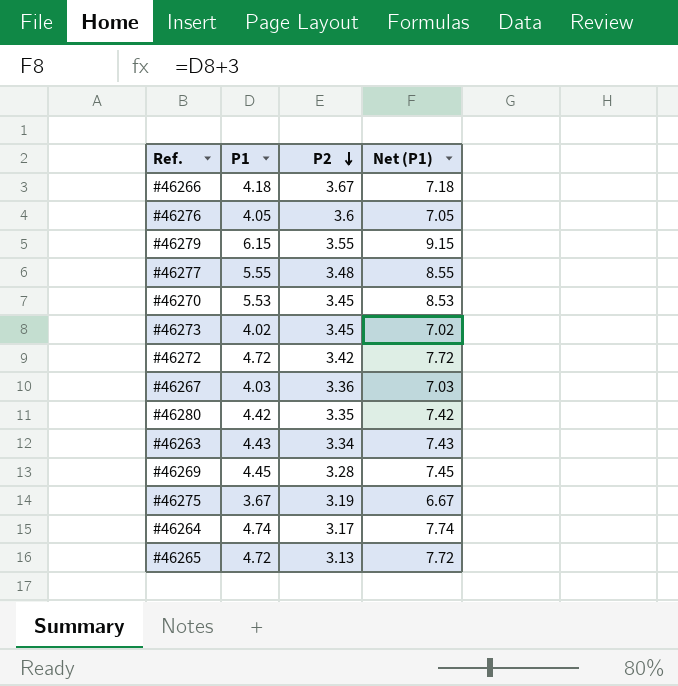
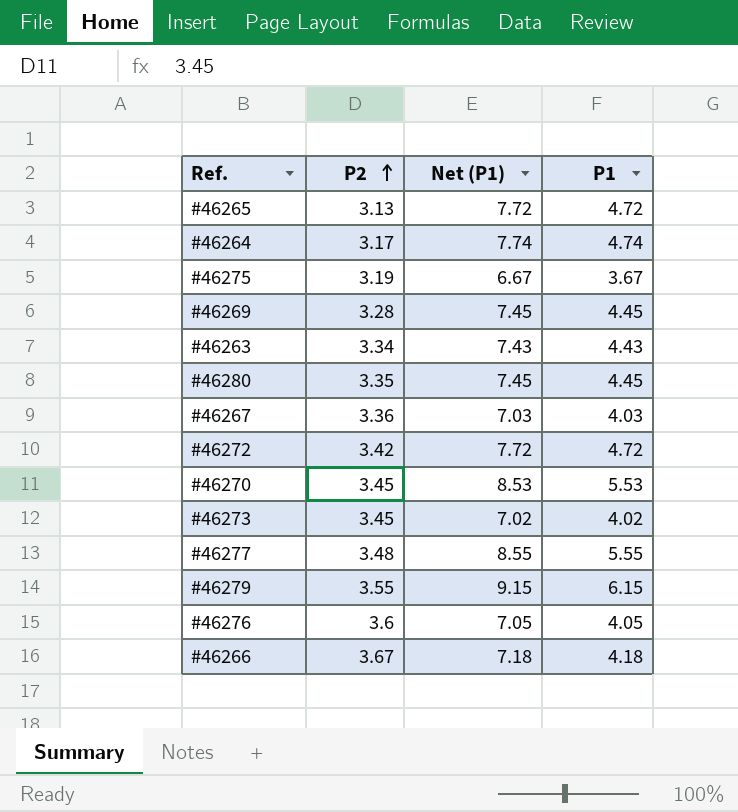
row order: P2 descending -> P2 ascending
column P1 | position: 2 -> 4
#46280 | Net (P1): 7.42 -> 7.45
#46280 | P1: 4.42 -> 4.45

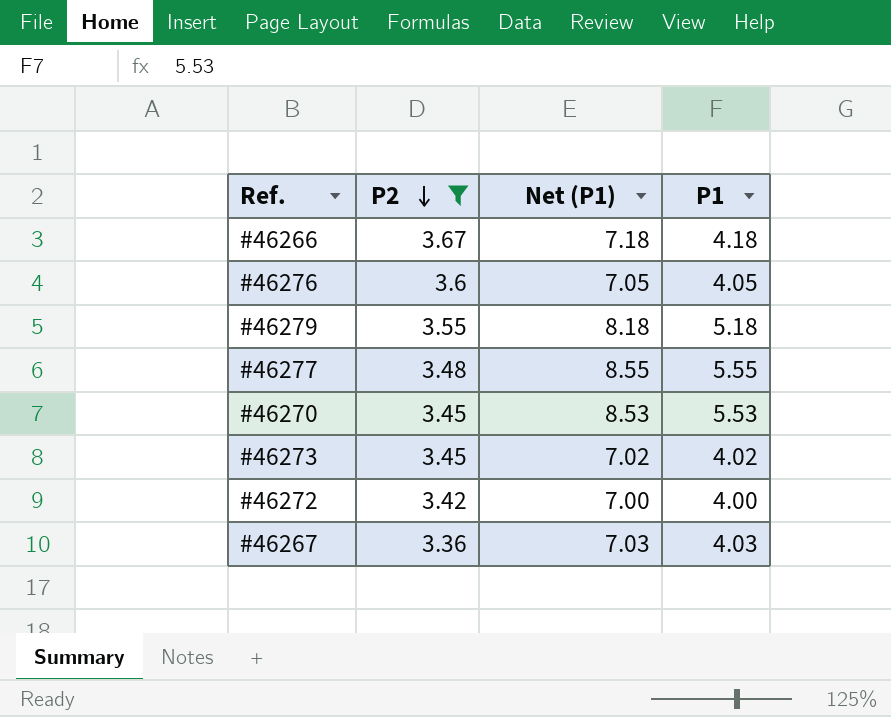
filter: none -> P2 >= 3.36
row order: P2 ascending -> P2 descending
#46279 | Net (P1): 9.15 -> 8.18
#46279 | P1: 6.15 -> 5.18
#46272 | Net (P1): 7.72 -> 7.00
#46272 | P1: 4.72 -> 4.00

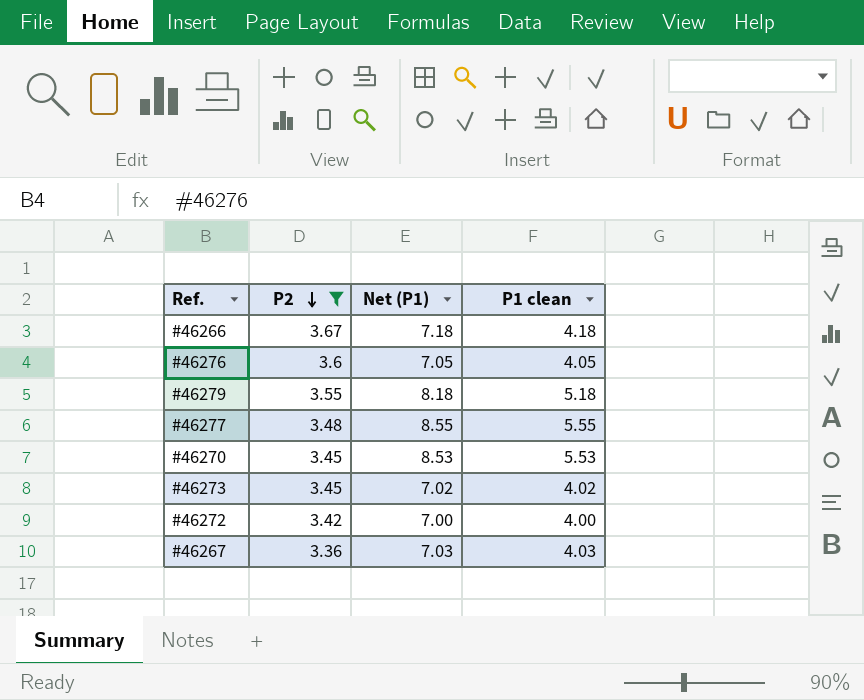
column name: P1 -> P1 clean

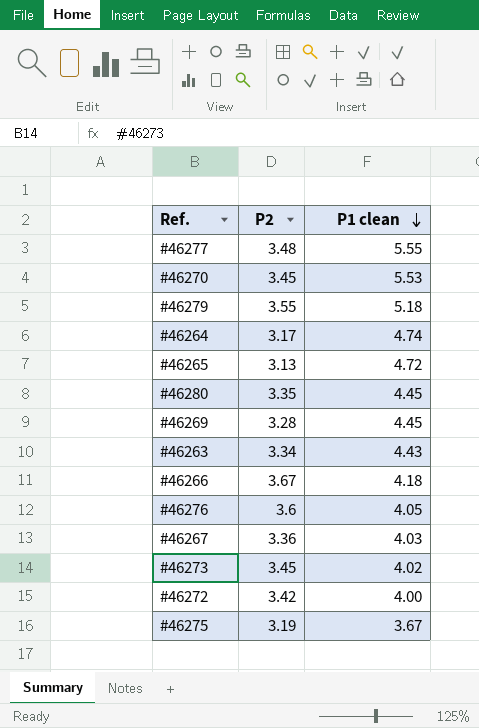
filter: P2 >= 3.36 -> none
row order: P2 descending -> P1 clean descending
column Net (P1) | formula: [P1 clean] + 3 -> none

